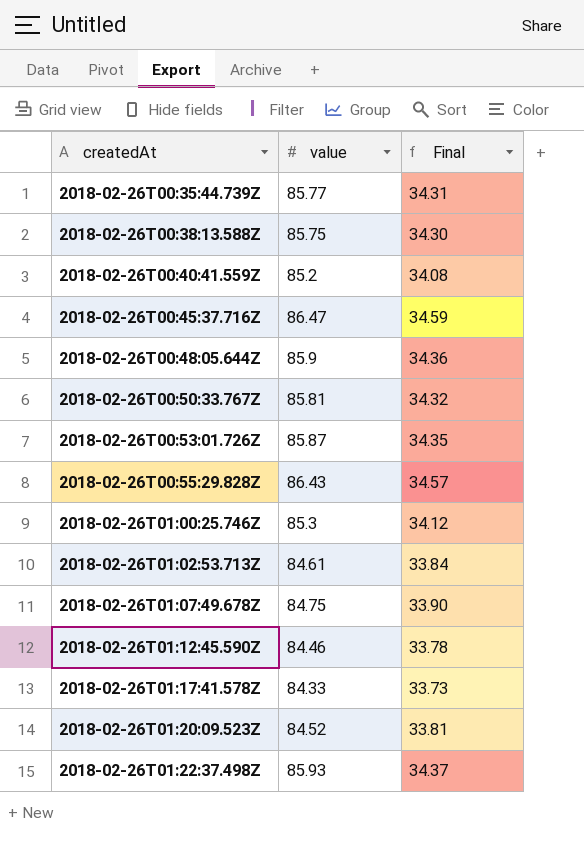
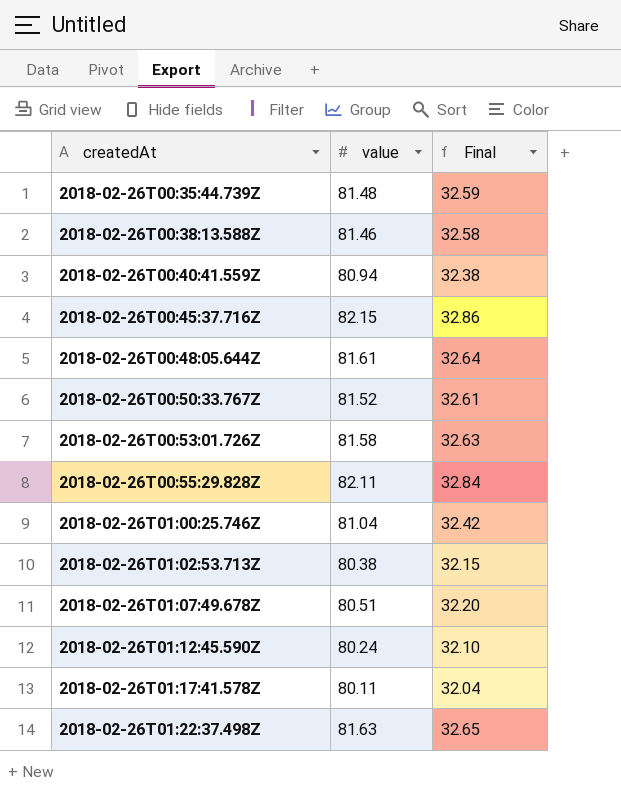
row 2018-02-26T01:20:09.523Z: 84.52 | 33.81 -> none
2018-02-26T00:35:44.739Z | value: 85.77 -> 81.48
2018-02-26T00:35:44.739Z | Final: 34.31 -> 32.59
2018-02-26T00:38:13.588Z | value: 85.75 -> 81.46
2018-02-26T00:38:13.588Z | Final: 34.30 -> 32.58
2018-02-26T00:40:41.559Z | value: 85.2 -> 80.94
2018-02-26T00:40:41.559Z | Final: 34.08 -> 32.38
2018-02-26T00:45:37.716Z | value: 86.47 -> 82.15
2018-02-26T00:45:37.716Z | Final: 34.59 -> 32.86
2018-02-26T00:48:05.644Z | value: 85.9 -> 81.61
2018-02-26T00:48:05.644Z | Final: 34.36 -> 32.64
2018-02-26T00:50:33.767Z | value: 85.81 -> 81.52
2018-02-26T00:50:33.767Z | Final: 34.32 -> 32.61
2018-02-26T00:53:01.726Z | value: 85.87 -> 81.58
2018-02-26T00:53:01.726Z | Final: 34.35 -> 32.63
2018-02-26T00:55:29.828Z | value: 86.43 -> 82.11
2018-02-26T00:55:29.828Z | Final: 34.57 -> 32.84
2018-02-26T01:00:25.746Z | value: 85.3 -> 81.04
2018-02-26T01:00:25.746Z | Final: 34.12 -> 32.42
2018-02-26T01:02:53.713Z | value: 84.61 -> 80.38
2018-02-26T01:02:53.713Z | Final: 33.84 -> 32.15
2018-02-26T01:07:49.678Z | value: 84.75 -> 80.51
2018-02-26T01:07:49.678Z | Final: 33.90 -> 32.20
2018-02-26T01:12:45.590Z | value: 84.46 -> 80.24
2018-02-26T01:12:45.590Z | Final: 33.78 -> 32.10
2018-02-26T01:17:41.578Z | value: 84.33 -> 80.11
2018-02-26T01:17:41.578Z | Final: 33.73 -> 32.04
2018-02-26T01:22:37.498Z | value: 85.93 -> 81.63
2018-02-26T01:22:37.498Z | Final: 34.37 -> 32.65

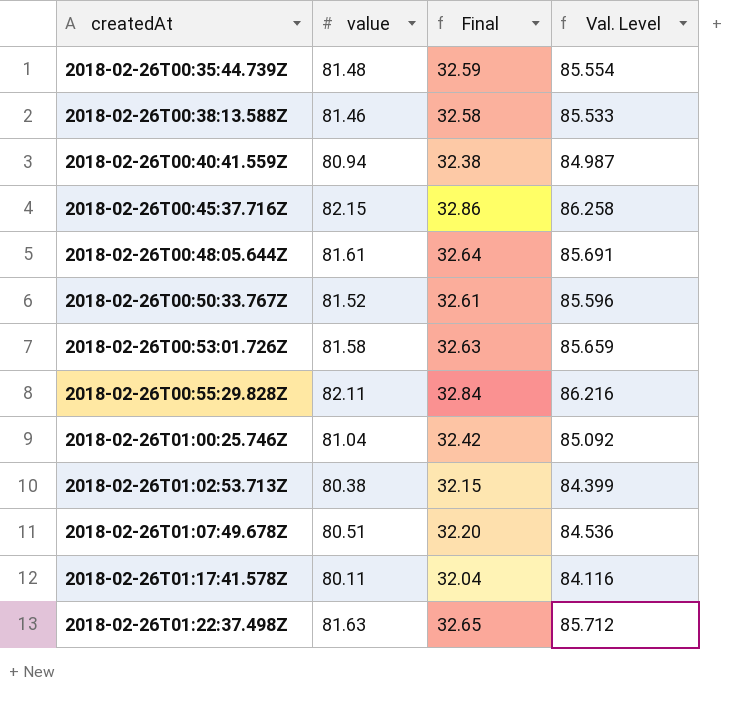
column Val. Level | formula: none -> [value] * 1.05
row 2018-02-26T01:12:45.590Z: 80.24 | 32.10 -> none

